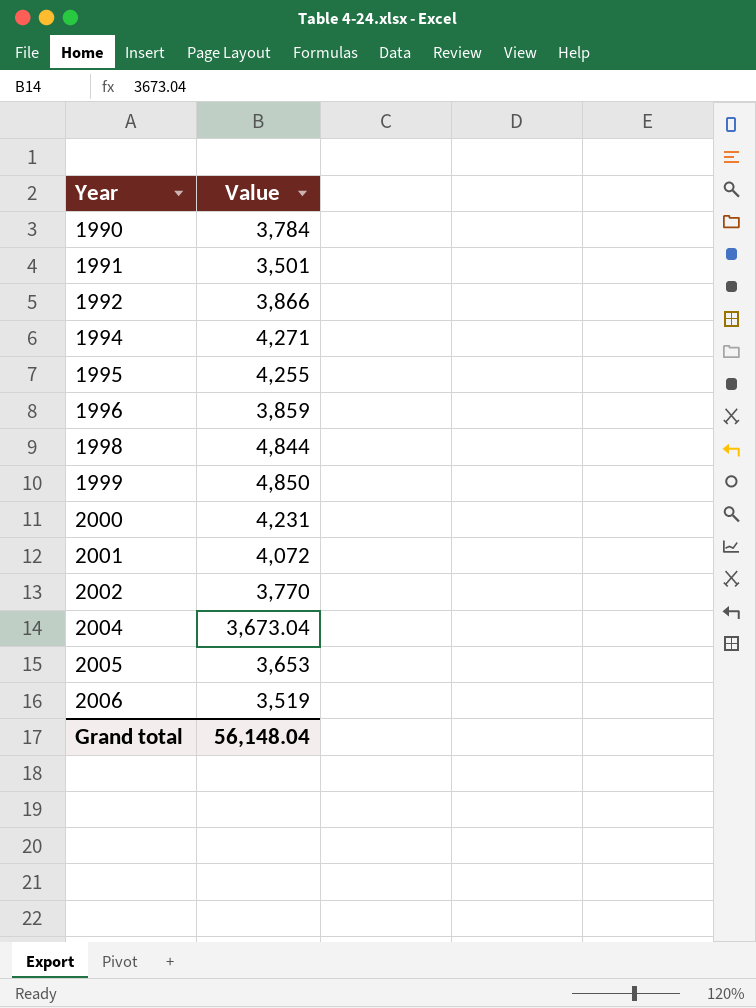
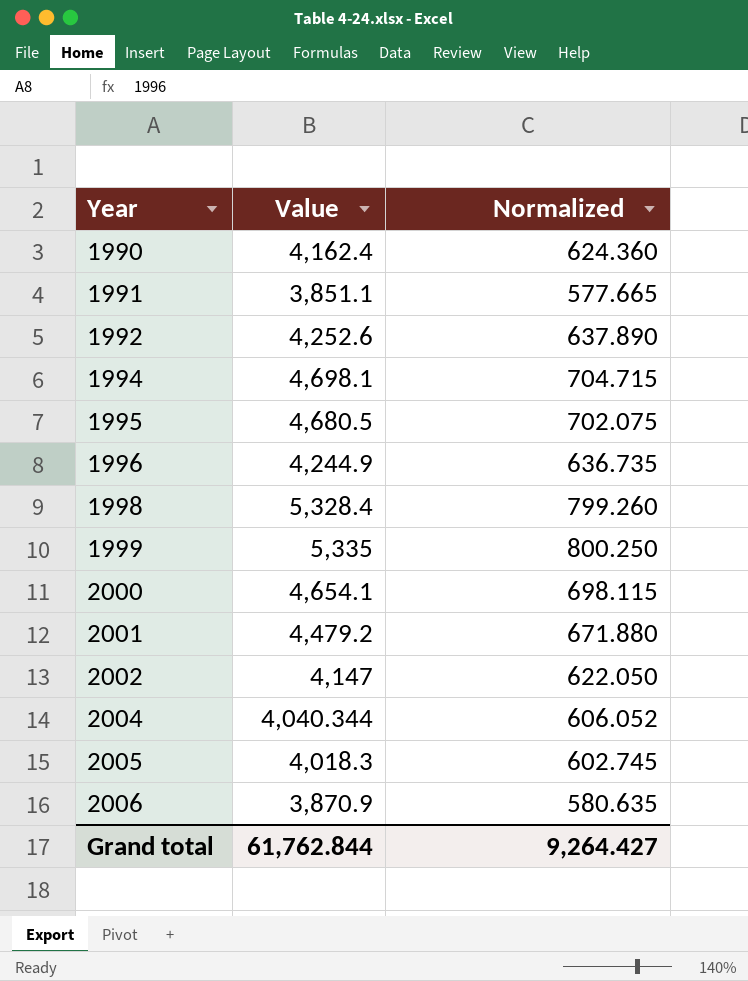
column Normalized | formula: none -> [Value] * 0.15
1990 | Value: 3,784 -> 4,162.4
1991 | Value: 3,501 -> 3,851.1
1992 | Value: 3,866 -> 4,252.6
1994 | Value: 4,271 -> 4,698.1
1995 | Value: 4,255 -> 4,680.5
1996 | Value: 3,859 -> 4,244.9
1998 | Value: 4,844 -> 5,328.4
1999 | Value: 4,850 -> 5,335
2000 | Value: 4,231 -> 4,654.1
2001 | Value: 4,072 -> 4,479.2
2002 | Value: 3,770 -> 4,147
2004 | Value: 3,673.04 -> 4,040.344
2005 | Value: 3,653 -> 4,018.3
2006 | Value: 3,519 -> 3,870.9
Grand total | Value: 56,148.04 -> 61,762.844

